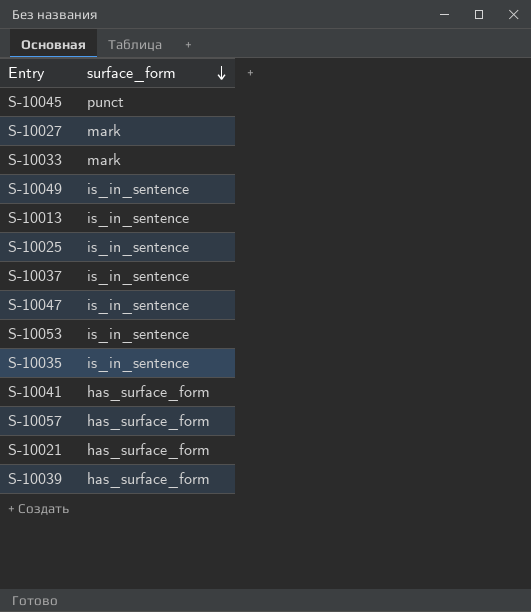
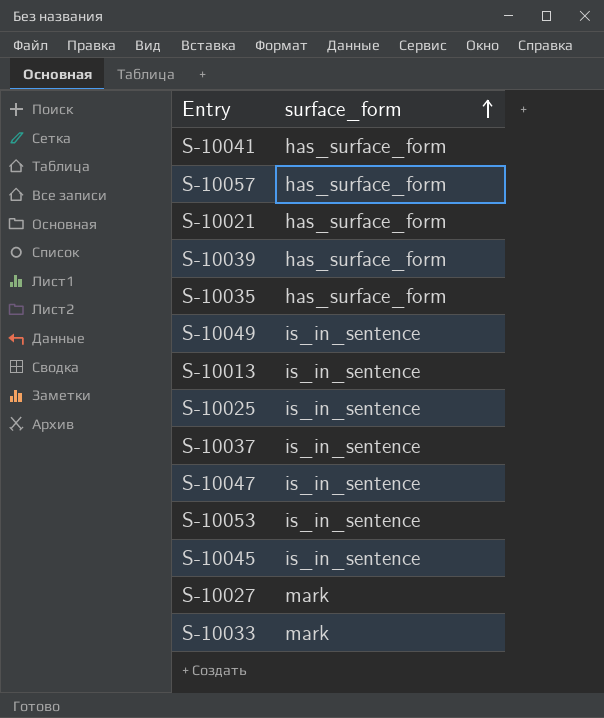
row order: surface_form descending -> surface_form ascending
S-10035 | surface_form: is_in_sentence -> has_surface_form
S-10045 | surface_form: punct -> is_in_sentence

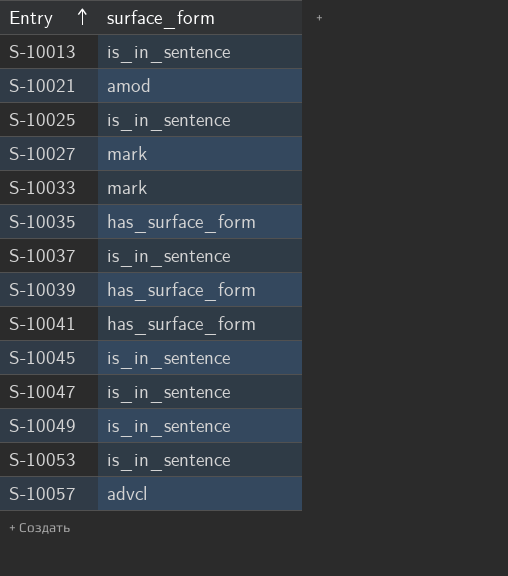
row order: surface_form ascending -> Entry ascending
S-10021 | surface_form: has_surface_form -> amod
S-10057 | surface_form: has_surface_form -> advcl

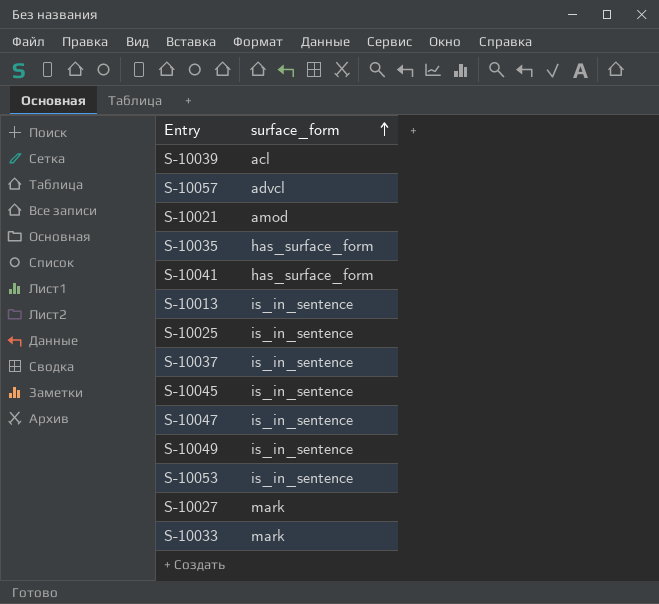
row order: Entry ascending -> surface_form ascending
S-10039 | surface_form: has_surface_form -> acl

